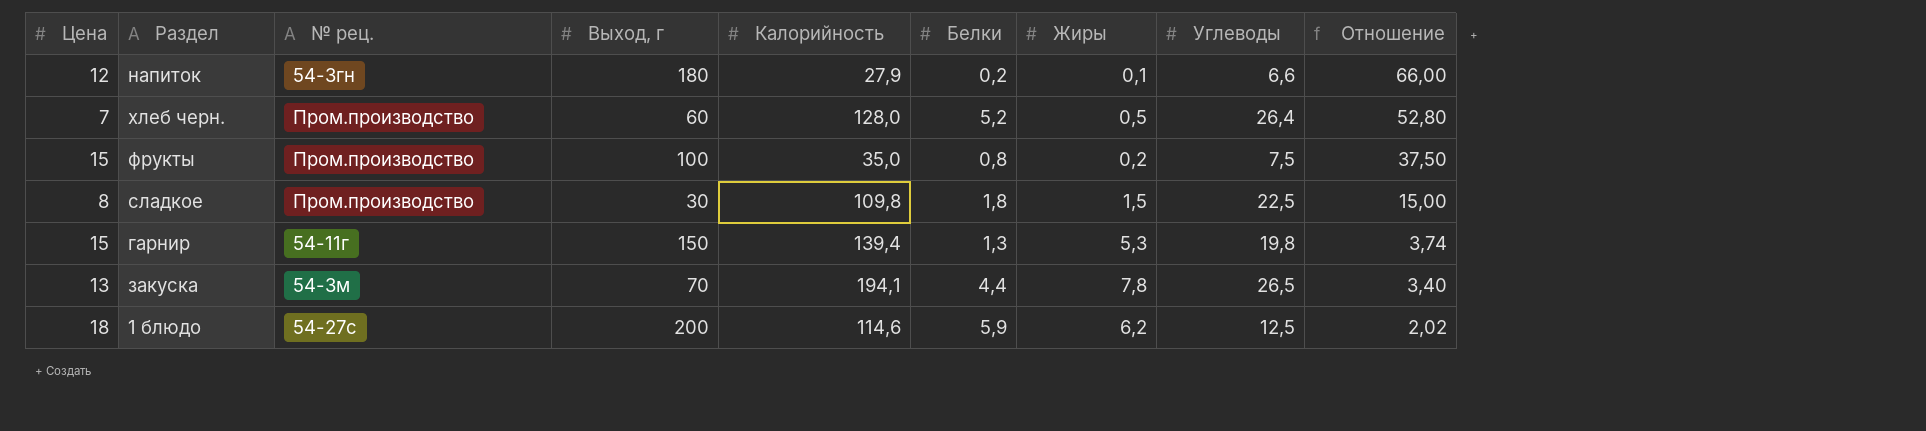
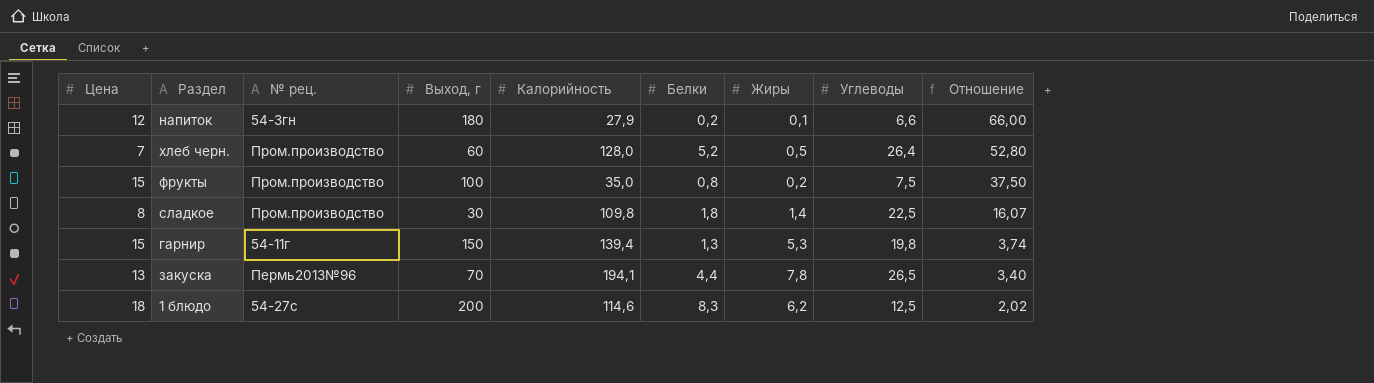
сладкое | Жиры: 1,5 -> 1,4
сладкое | Отношение: 15,00 -> 16,07
закуска | № рец.: 54-3м -> Пермь2013№96
1 блюдо | Белки: 5,9 -> 8,3

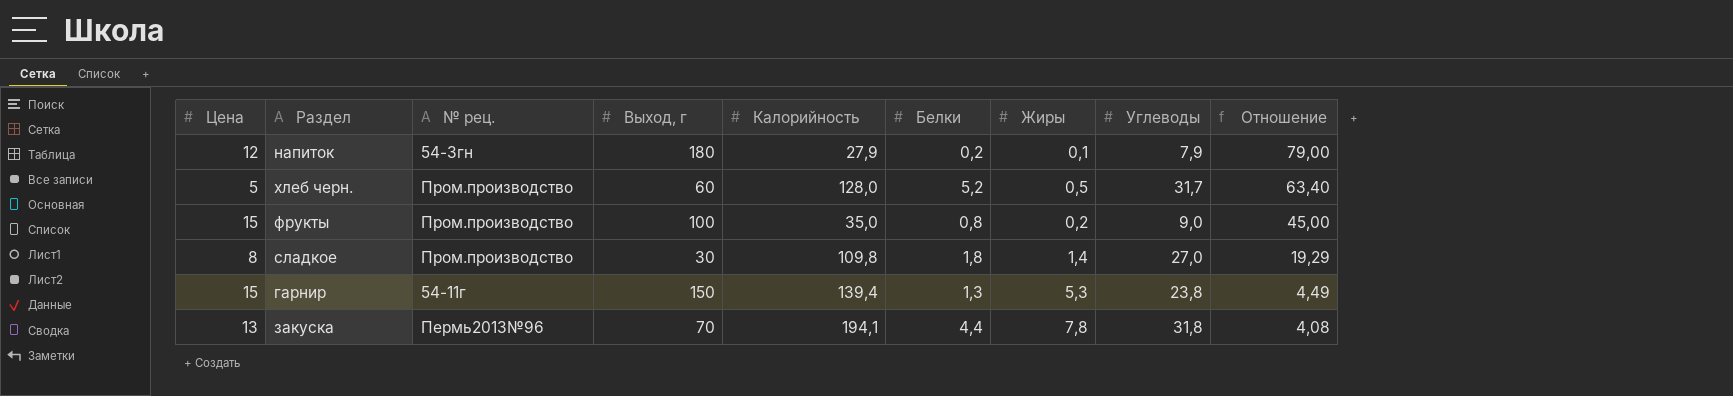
row 1 блюдо: 18 | 54-27с | 200 | 114,6 | 8,3 | 6,2 | 12,5 | 2,02 -> none
напиток | Углеводы: 6,6 -> 7,9
напиток | Отношение: 66,00 -> 79,00
хлеб черн. | Цена: 7 -> 5
хлеб черн. | Углеводы: 26,4 -> 31,7
хлеб черн. | Отношение: 52,80 -> 63,40
фрукты | Углеводы: 7,5 -> 9,0
фрукты | Отношение: 37,50 -> 45,00
сладкое | Углеводы: 22,5 -> 27,0
сладкое | Отношение: 16,07 -> 19,29
гарнир | Углеводы: 19,8 -> 23,8
гарнир | Отношение: 3,74 -> 4,49
закуска | Углеводы: 26,5 -> 31,8
закуска | Отношение: 3,40 -> 4,08

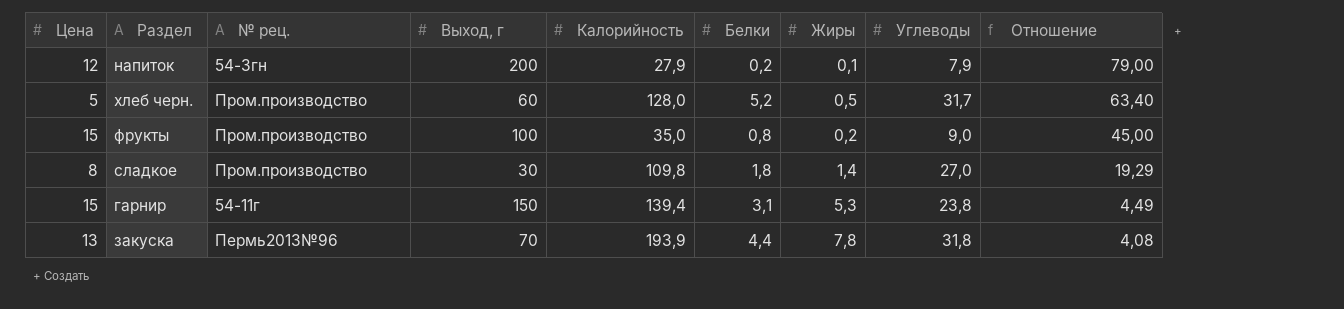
напиток | Выход, г: 180 -> 200
гарнир | Белки: 1,3 -> 3,1
закуска | Калорийность: 194,1 -> 193,9

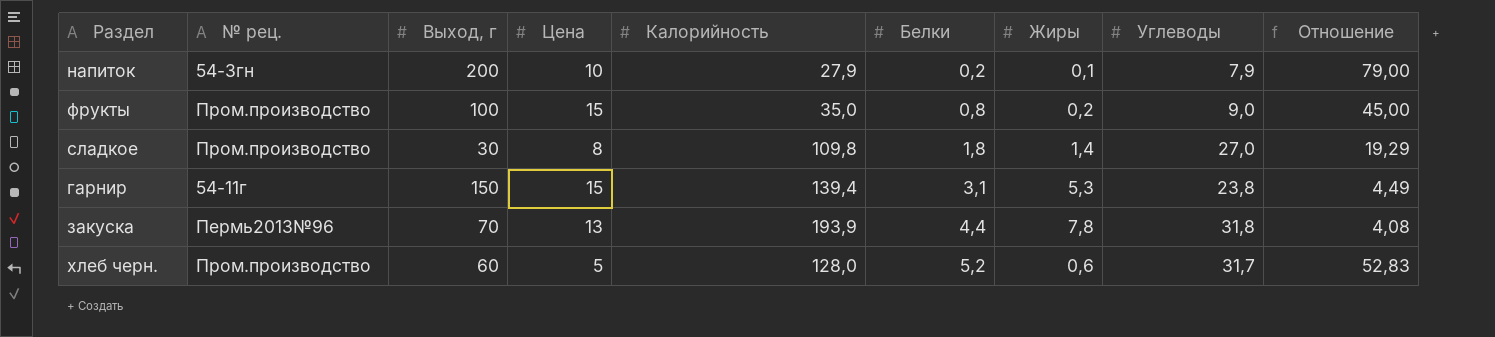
row order: Отношение descending -> Белки ascending
column Цена | position: 1 -> 4
напиток | Цена: 12 -> 10
хлеб черн. | Жиры: 0,5 -> 0,6
хлеб черн. | Отношение: 63,40 -> 52,83

